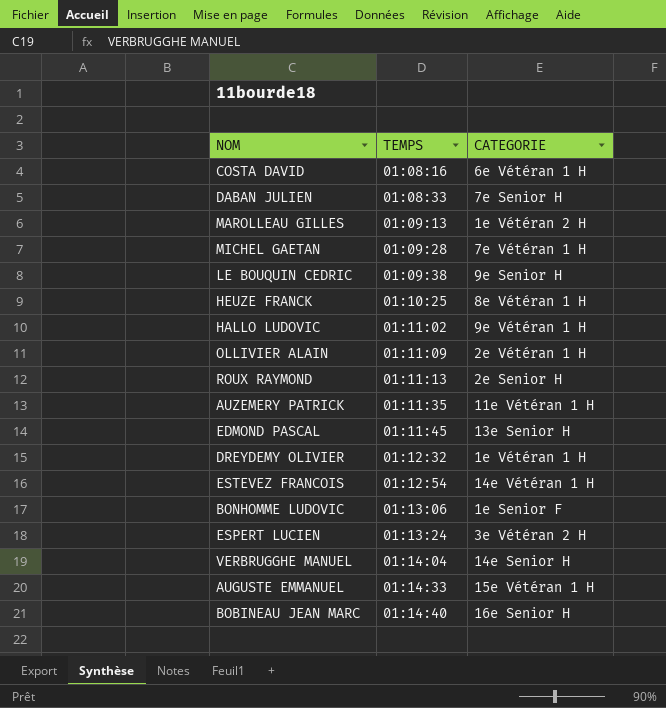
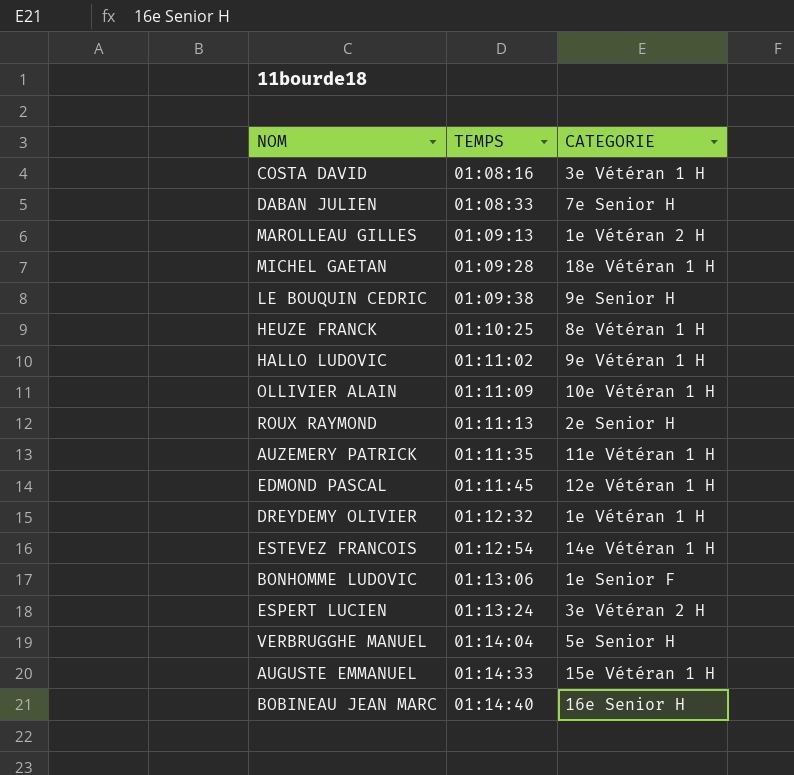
COSTA DAVID | CATEGORIE: 6e Vétéran 1 H -> 3e Vétéran 1 H
MICHEL GAETAN | CATEGORIE: 7e Vétéran 1 H -> 18e Vétéran 1 H
OLLIVIER ALAIN | CATEGORIE: 2e Vétéran 1 H -> 10e Vétéran 1 H
EDMOND PASCAL | CATEGORIE: 13e Senior H -> 12e Vétéran 1 H
VERBRUGGHE MANUEL | CATEGORIE: 14e Senior H -> 5e Senior H

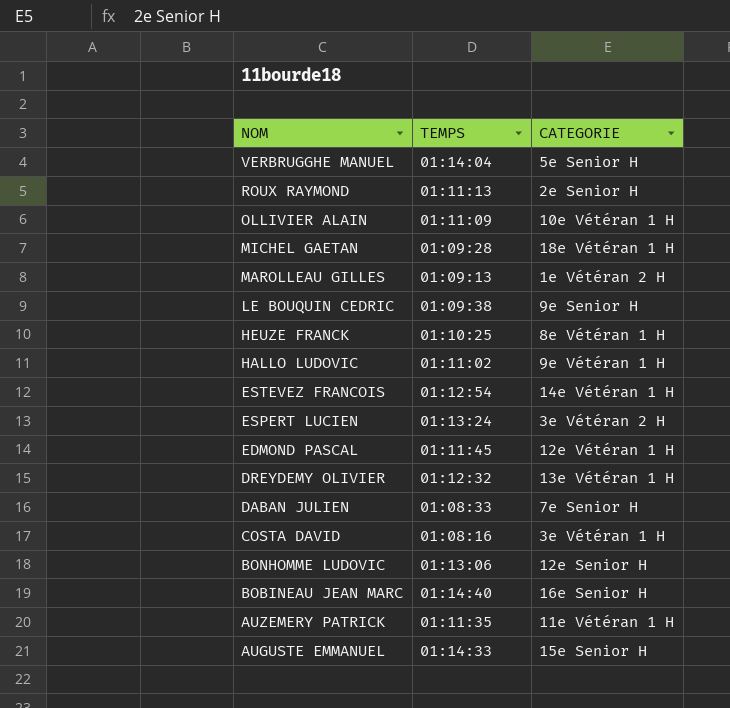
row order: TEMPS ascending -> NOM descending
DREYDEMY OLIVIER | CATEGORIE: 1e Vétéran 1 H -> 13e Vétéran 1 H
BONHOMME LUDOVIC | CATEGORIE: 1e Senior F -> 12e Senior H
AUGUSTE EMMANUEL | CATEGORIE: 15e Vétéran 1 H -> 15e Senior H

